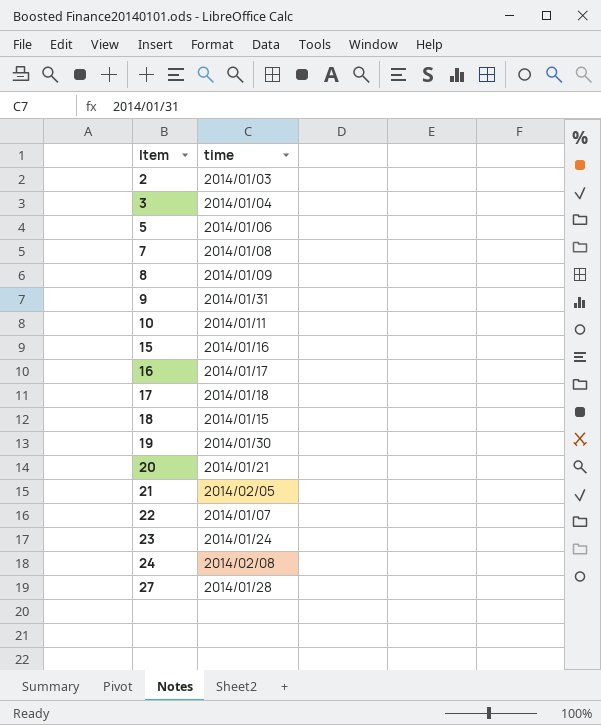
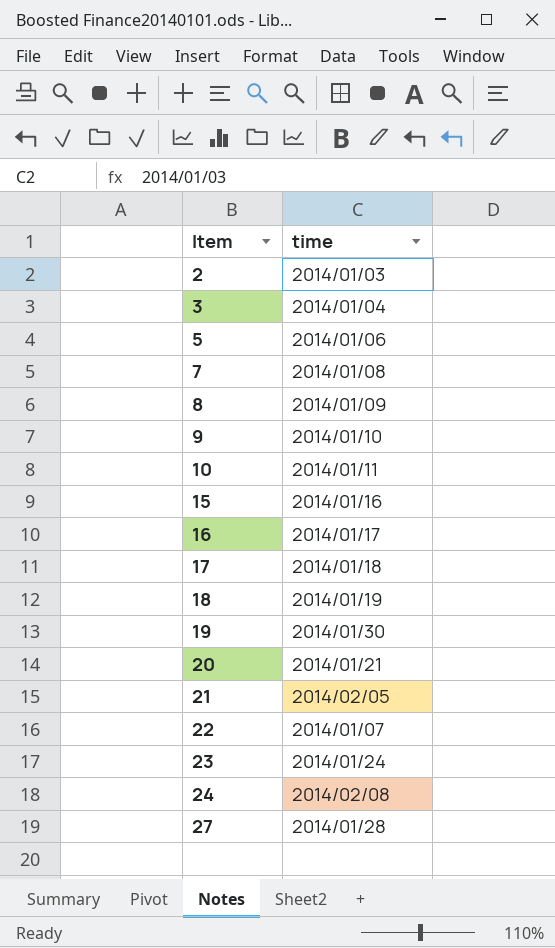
9 | time: 2014/01/31 -> 2014/01/10
18 | time: 2014/01/15 -> 2014/01/19

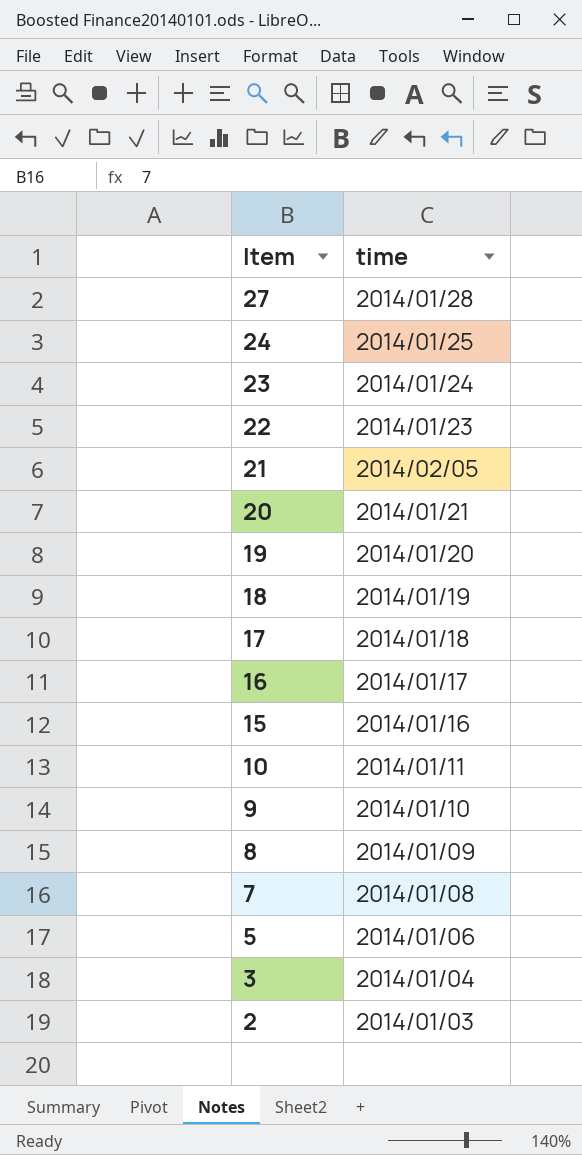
row order: Item ascending -> Item descending
24 | time: 2014/02/08 -> 2014/01/25
22 | time: 2014/01/07 -> 2014/01/23
19 | time: 2014/01/30 -> 2014/01/20

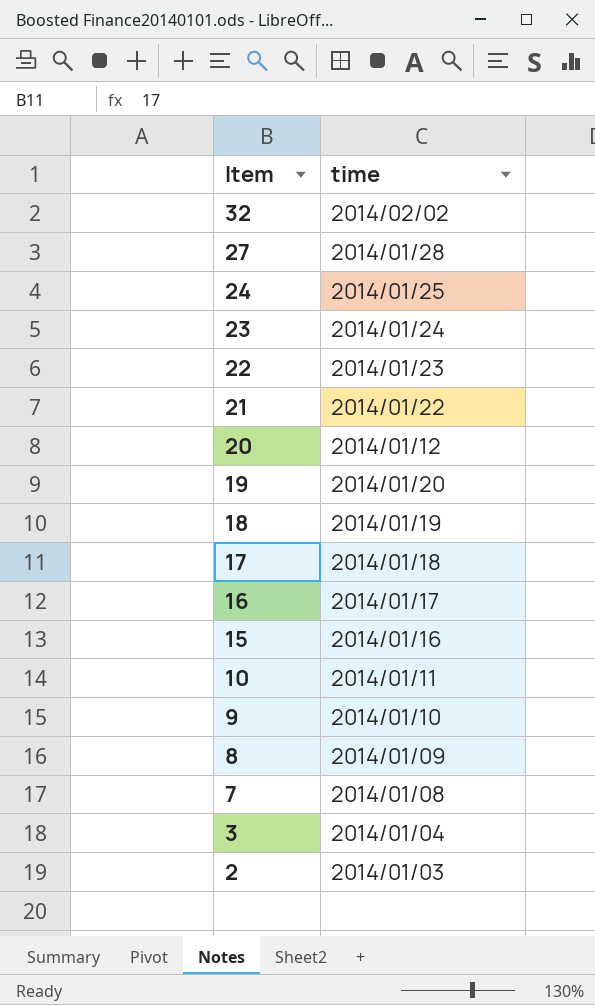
row 5: 2014/01/06 -> none
row 32: none -> 2014/02/02
21 | time: 2014/02/05 -> 2014/01/22
20 | time: 2014/01/21 -> 2014/01/12

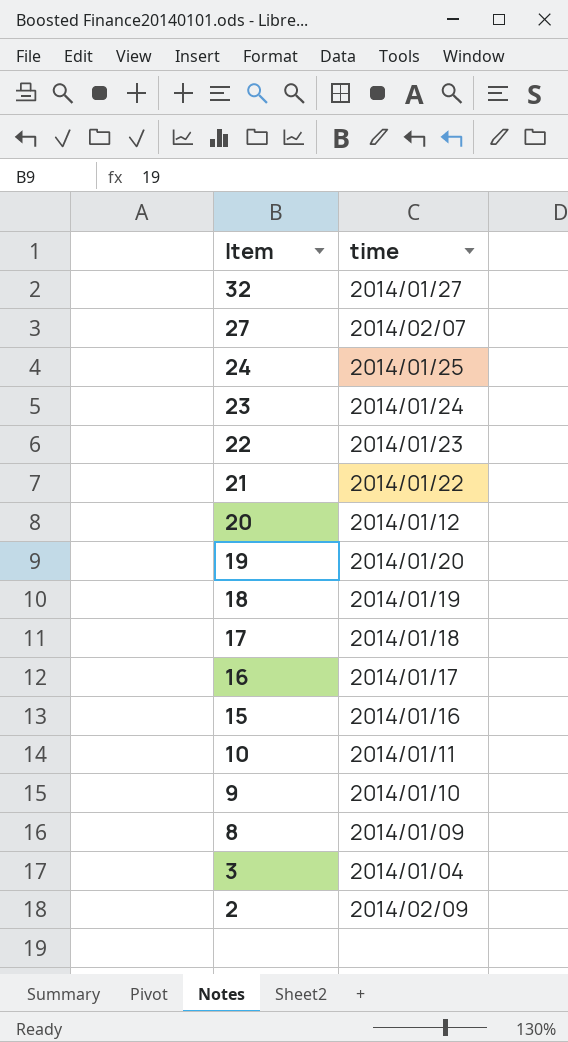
row 7: 2014/01/08 -> none
32 | time: 2014/02/02 -> 2014/01/27
27 | time: 2014/01/28 -> 2014/02/07
2 | time: 2014/01/03 -> 2014/02/09

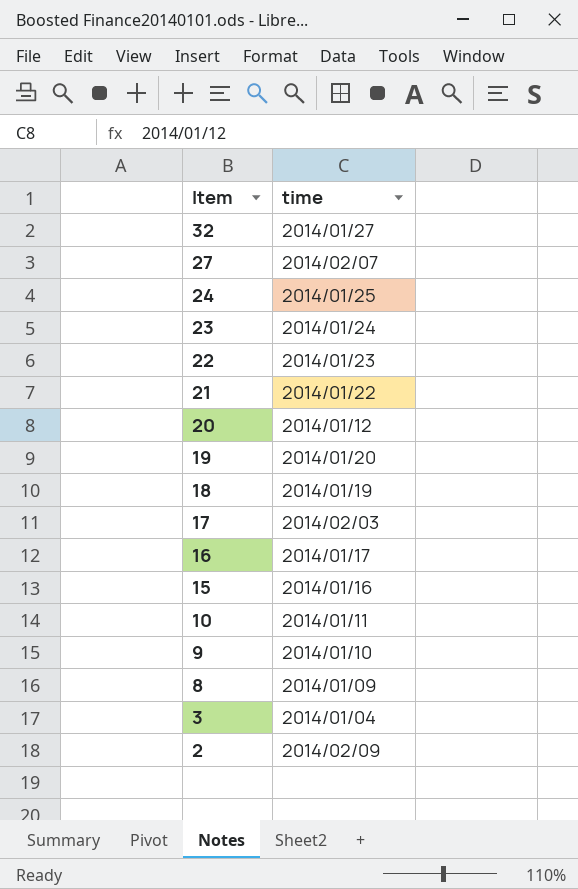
17 | time: 2014/01/18 -> 2014/02/03

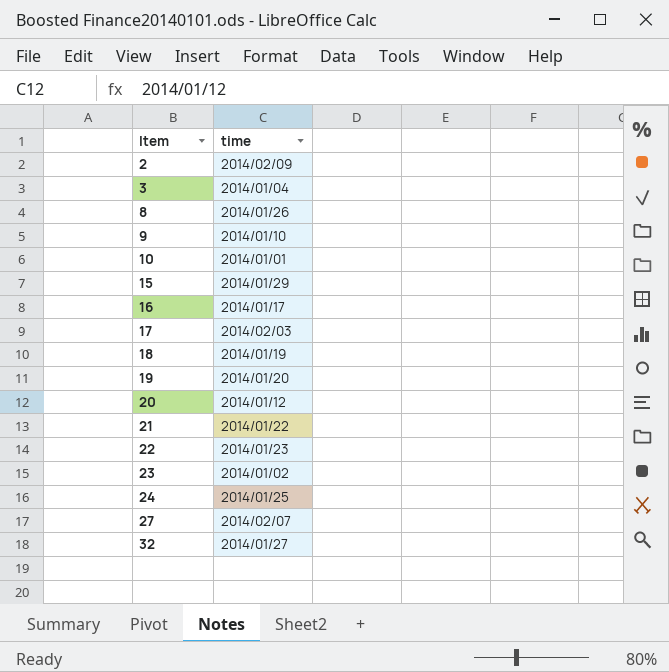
row order: Item descending -> Item ascending
8 | time: 2014/01/09 -> 2014/01/26
10 | time: 2014/01/11 -> 2014/01/01
15 | time: 2014/01/16 -> 2014/01/29
23 | time: 2014/01/24 -> 2014/01/02

